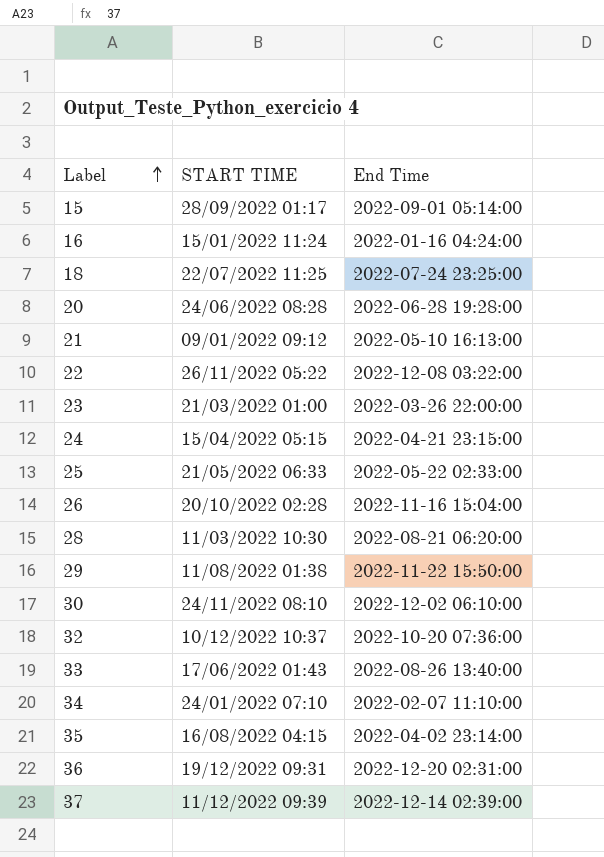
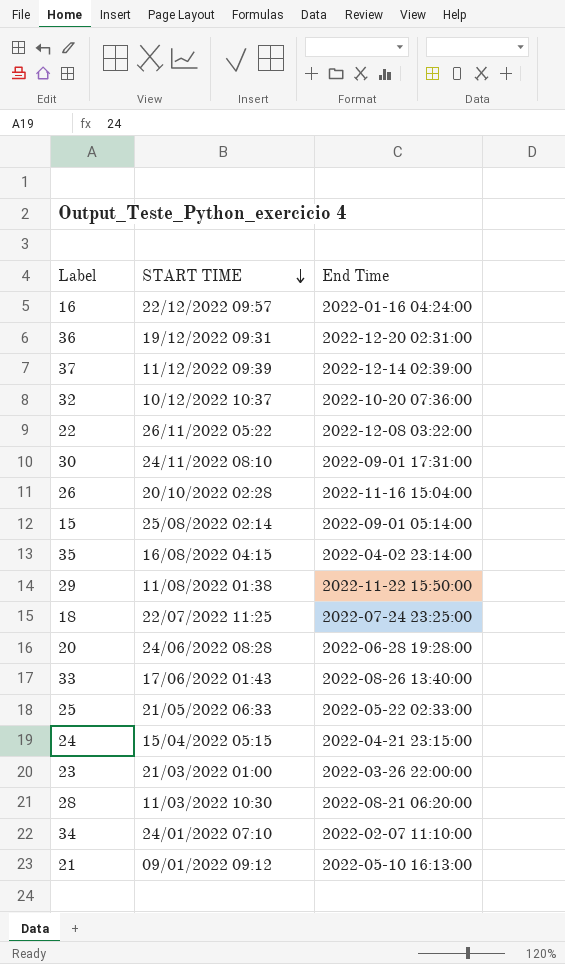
row order: Label ascending -> START TIME descending
16 | START TIME: 15/01/2022 11:24 -> 22/12/2022 09:57
30 | End Time: 2022-12-02 06:10:00 -> 2022-09-01 17:31:00
15 | START TIME: 28/09/2022 01:17 -> 25/08/2022 02:14

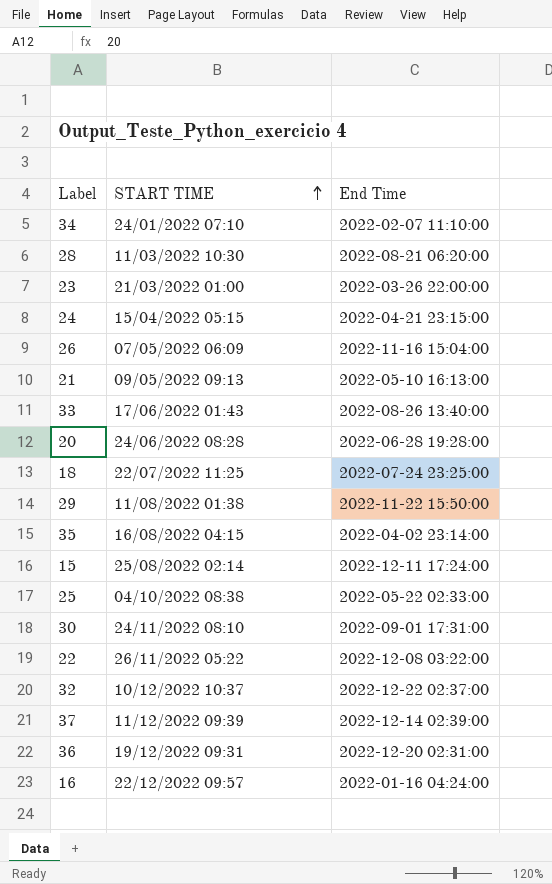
row order: START TIME descending -> START TIME ascending
26 | START TIME: 20/10/2022 02:28 -> 07/05/2022 06:09
21 | START TIME: 09/01/2022 09:12 -> 09/05/2022 09:13
15 | End Time: 2022-09-01 05:14:00 -> 2022-12-11 17:24:00
25 | START TIME: 21/05/2022 06:33 -> 04/10/2022 08:38
32 | End Time: 2022-10-20 07:36:00 -> 2022-12-22 02:37:00

